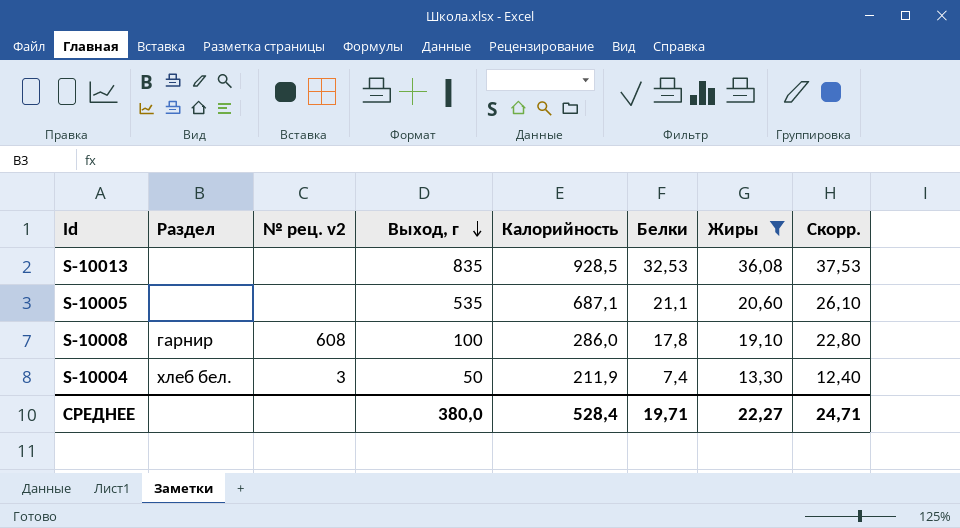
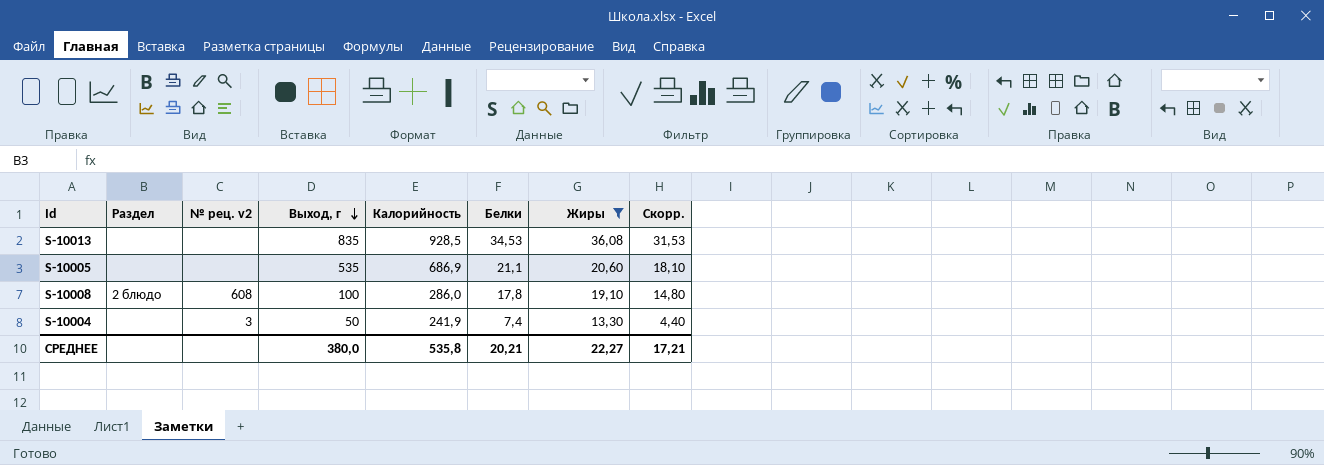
column Скорр. | formula: [Белки] + 5 -> [Белки] - 3
S-10013 | Белки: 32,53 -> 34,53
S-10005 | Калорийность: 687,1 -> 686,9
S-10008 | Раздел: гарнир -> 2 блюдо
S-10004 | Раздел: хлеб бел. -> none
S-10004 | Калорийность: 211,9 -> 241,9
СРЕДНЕЕ | Калорийность: 528,4 -> 535,8
СРЕДНЕЕ | Белки: 19,71 -> 20,21
СРЕДНЕЕ | Скорр.: 24,71 -> 17,21

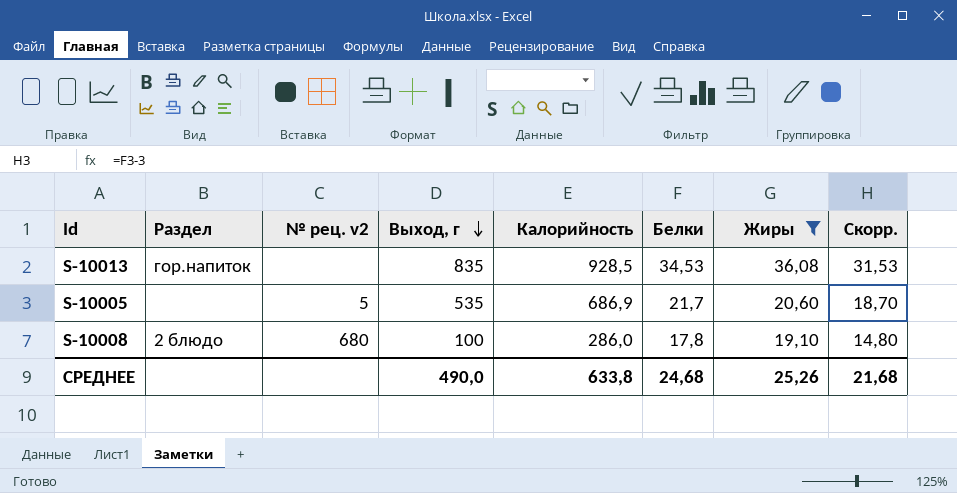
row S-10004: none | 3 | 50 | 241,9 | 7,4 | 13,30 | 4,40 -> none
S-10013 | Раздел: none -> гор.напиток
S-10005 | № рец. v2: none -> 5
S-10005 | Белки: 21,1 -> 21,7
S-10005 | Скорр.: 18,10 -> 18,70
S-10008 | № рец. v2: 608 -> 680
СРЕДНЕЕ | Выход, г: 380,0 -> 490,0
СРЕДНЕЕ | Калорийность: 535,8 -> 633,8
СРЕДНЕЕ | Белки: 20,21 -> 24,68
СРЕДНЕЕ | Жиры: 22,27 -> 25,26
СРЕДНЕЕ | Скорр.: 17,21 -> 21,68

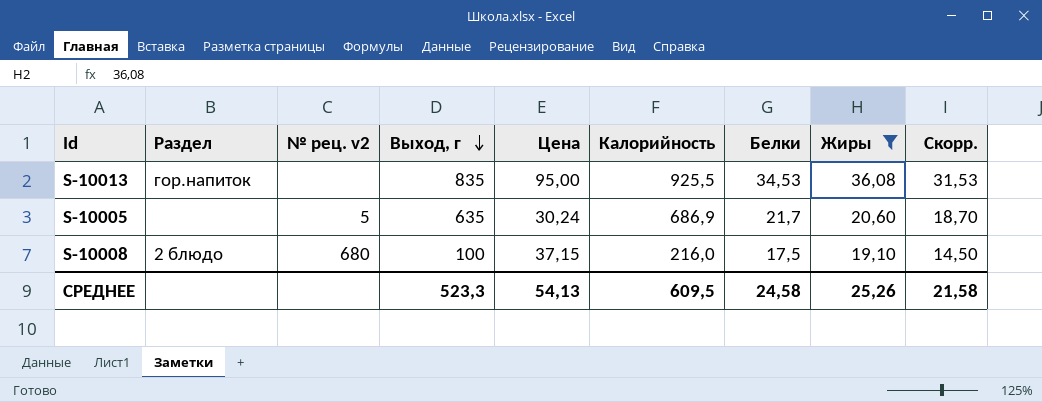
column Цена | position: none -> 5
S-10013 | Калорийность: 928,5 -> 925,5
S-10005 | Выход, г: 535 -> 635
S-10008 | Калорийность: 286,0 -> 216,0
S-10008 | Белки: 17,8 -> 17,5
S-10008 | Скорр.: 14,80 -> 14,50
СРЕДНЕЕ | Выход, г: 490,0 -> 523,3
СРЕДНЕЕ | Калорийность: 633,8 -> 609,5
СРЕДНЕЕ | Белки: 24,68 -> 24,58
СРЕДНЕЕ | Скорр.: 21,68 -> 21,58

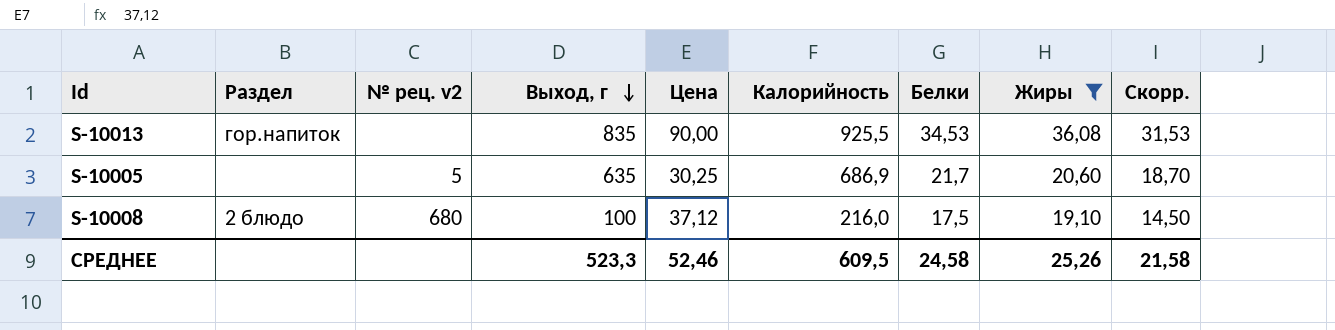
S-10013 | Цена: 95,00 -> 90,00
S-10005 | Цена: 30,24 -> 30,25
S-10008 | Цена: 37,15 -> 37,12
СРЕДНЕЕ | Цена: 54,13 -> 52,46

